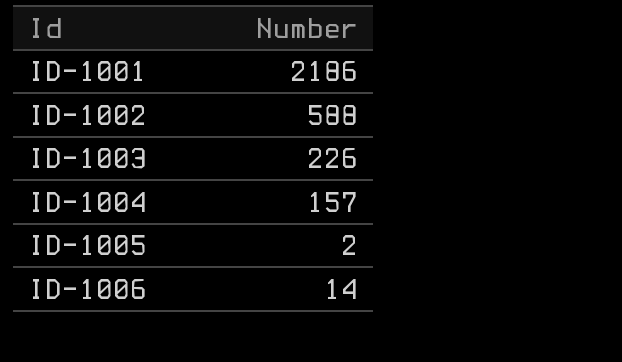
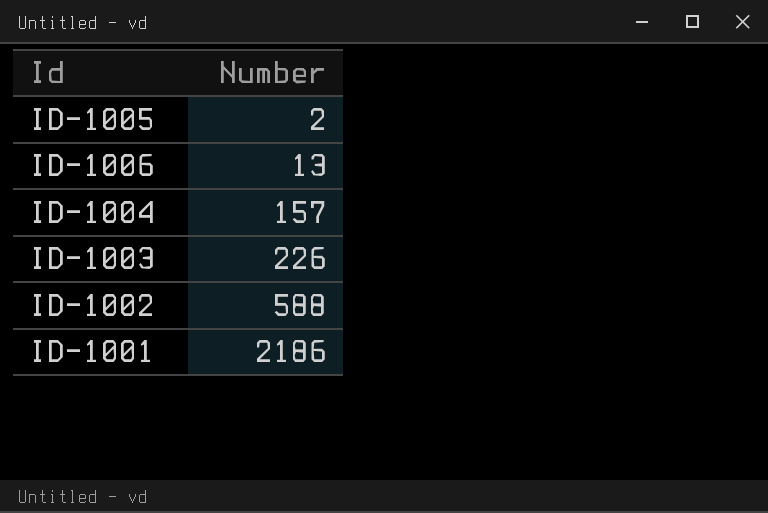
row order: Id ascending -> Number ascending
ID-1006 | Number: 14 -> 13

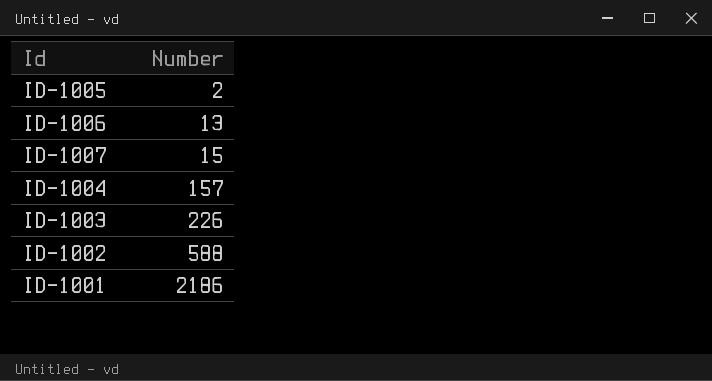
row ID-1007: none -> 15

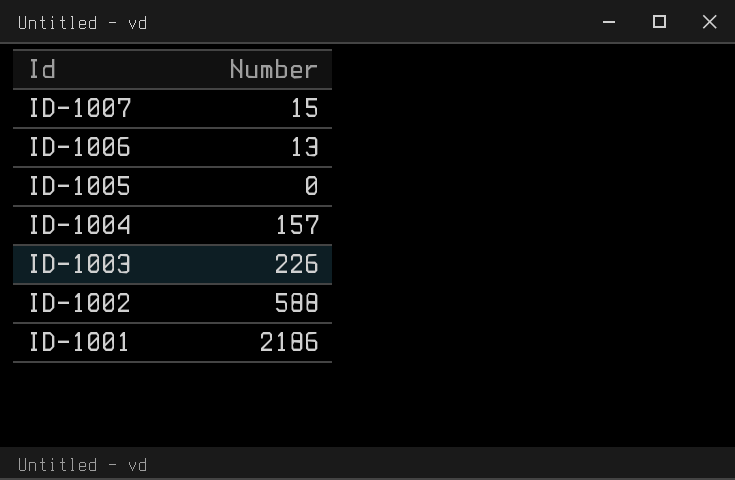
row order: Number ascending -> Id descending
ID-1005 | Number: 2 -> 0

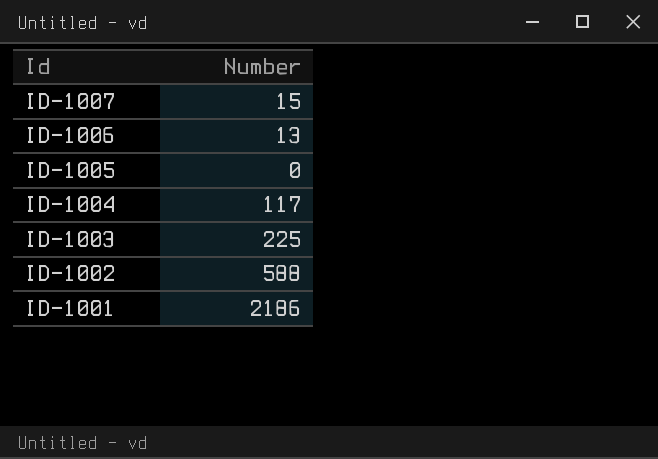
ID-1004 | Number: 157 -> 117
ID-1003 | Number: 226 -> 225

